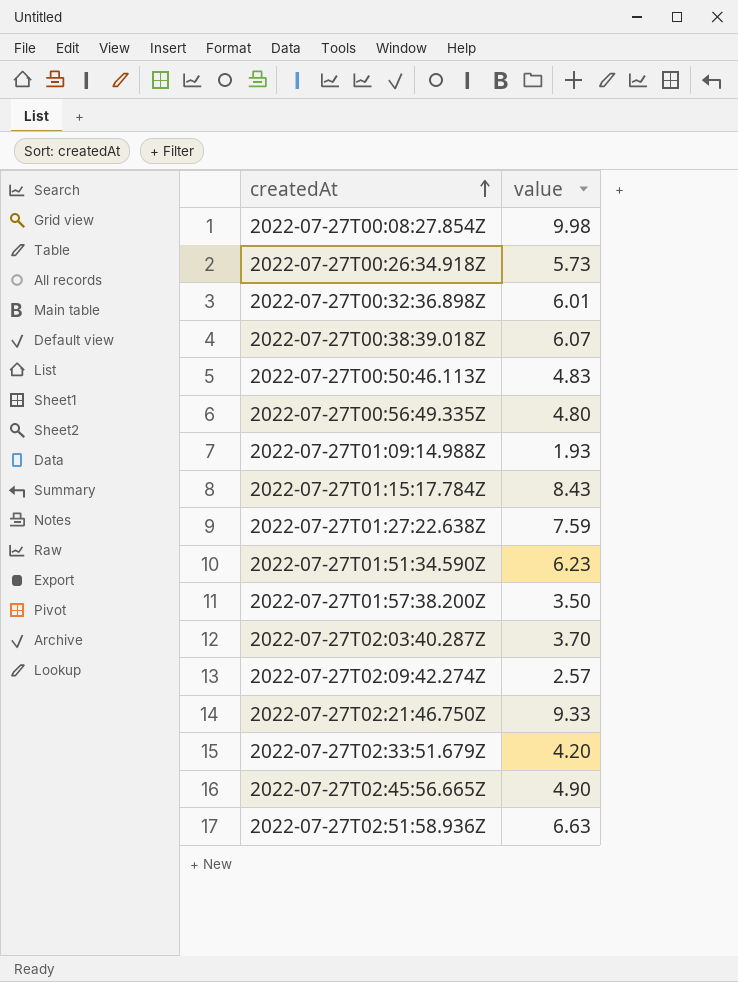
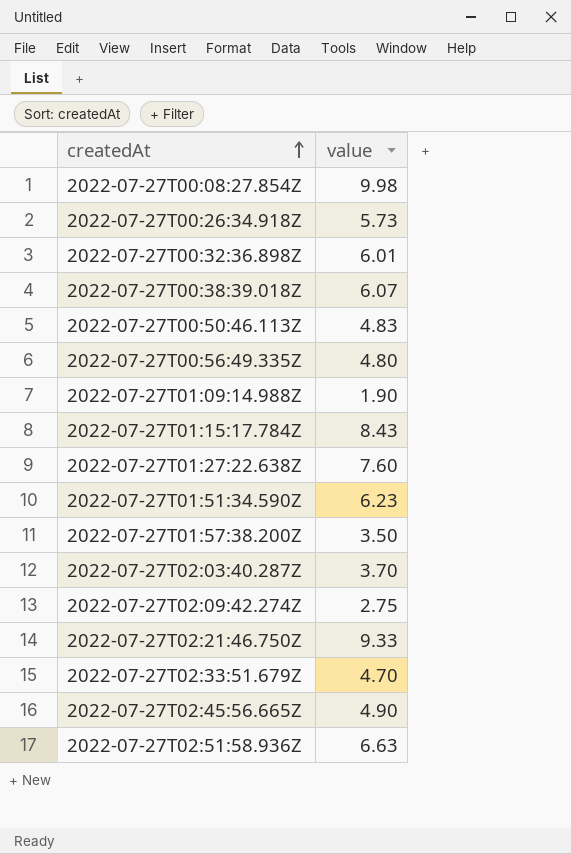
2022-07-27T01:09:14.988Z | value: 1.93 -> 1.90
2022-07-27T01:27:22.638Z | value: 7.59 -> 7.60
2022-07-27T02:09:42.274Z | value: 2.57 -> 2.75
2022-07-27T02:33:51.679Z | value: 4.20 -> 4.70

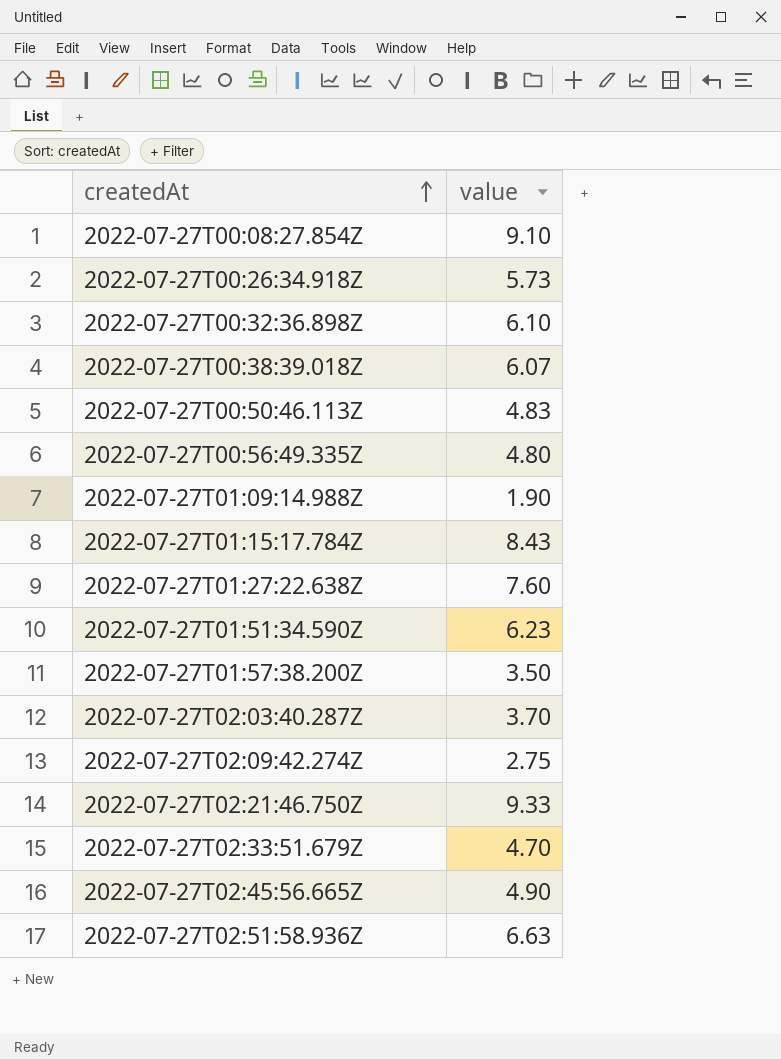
2022-07-27T00:08:27.854Z | value: 9.98 -> 9.10
2022-07-27T00:32:36.898Z | value: 6.01 -> 6.10

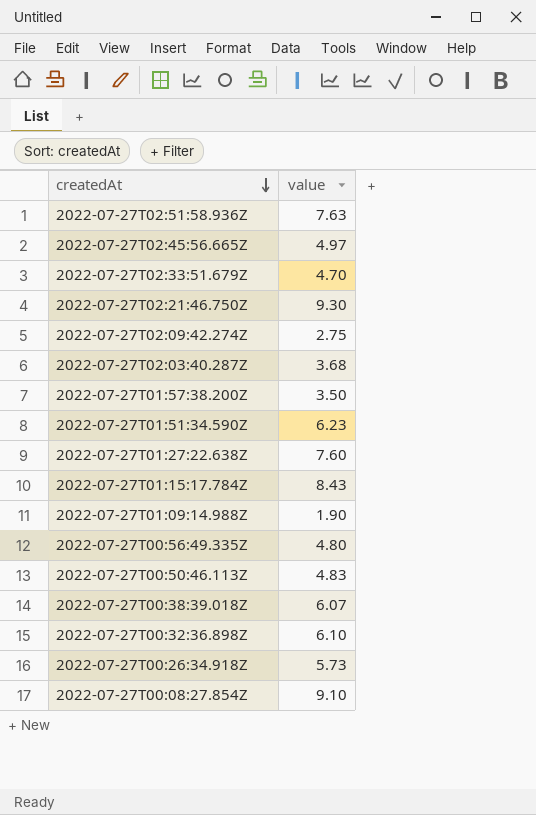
row order: createdAt ascending -> createdAt descending
2022-07-27T02:51:58.936Z | value: 6.63 -> 7.63
2022-07-27T02:45:56.665Z | value: 4.90 -> 4.97
2022-07-27T02:21:46.750Z | value: 9.33 -> 9.30
2022-07-27T02:03:40.287Z | value: 3.70 -> 3.68

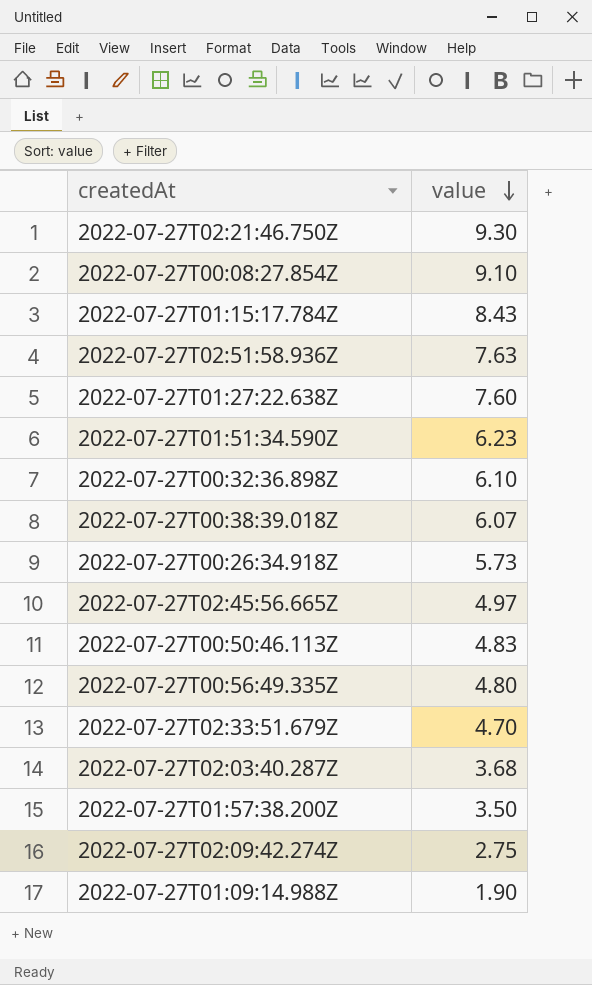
row order: createdAt descending -> value descending

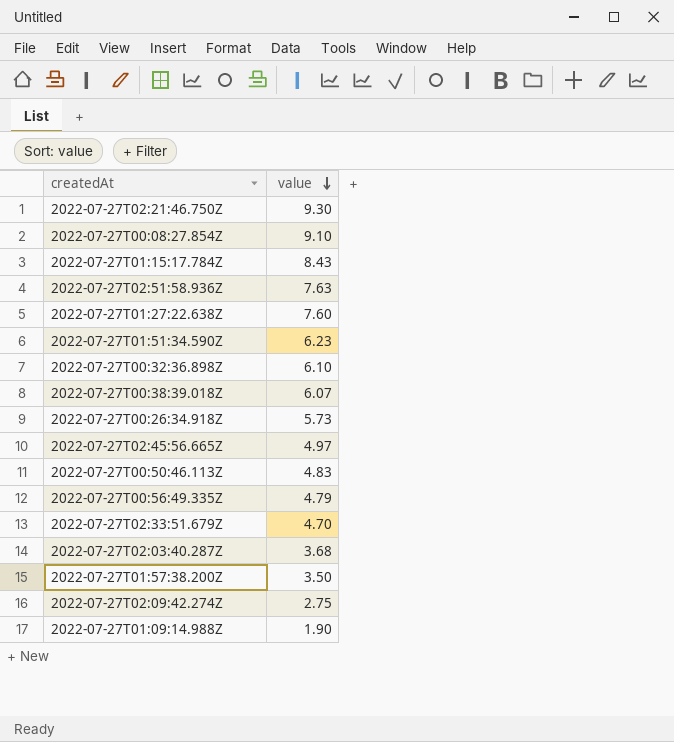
2022-07-27T00:56:49.335Z | value: 4.80 -> 4.79

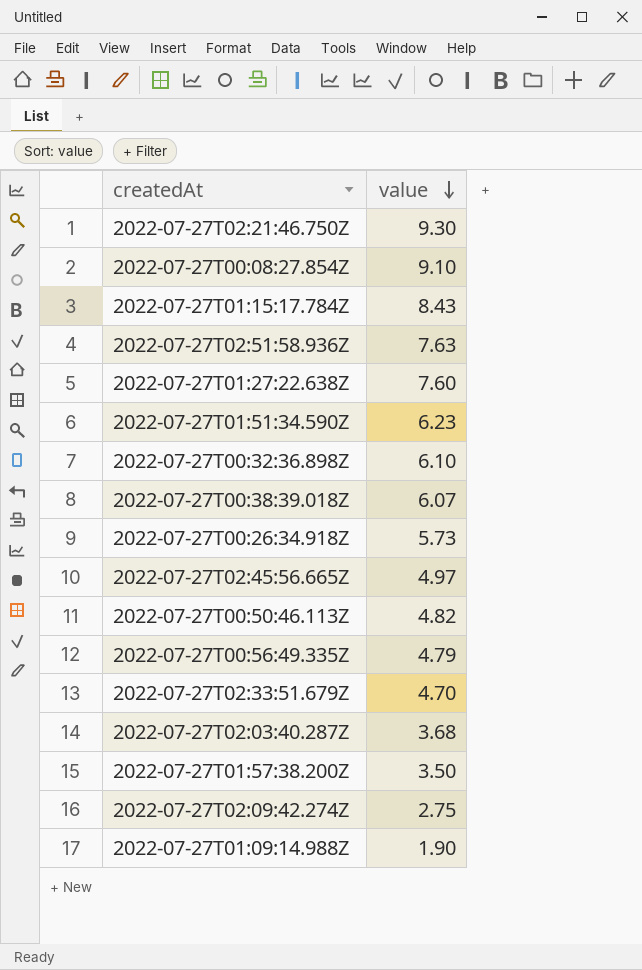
2022-07-27T00:50:46.113Z | value: 4.83 -> 4.82

